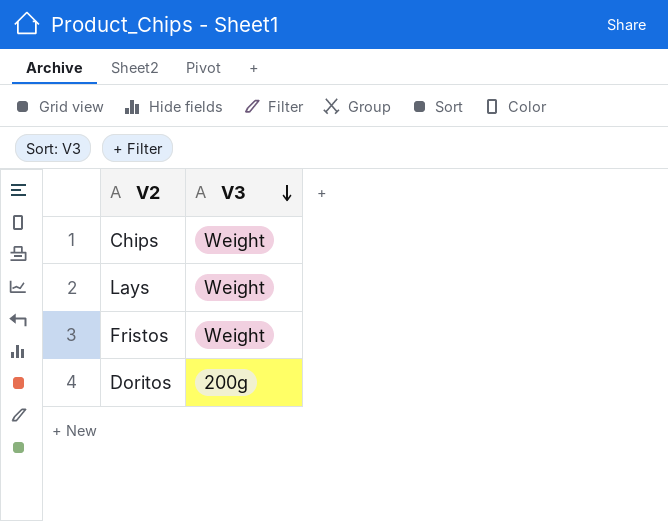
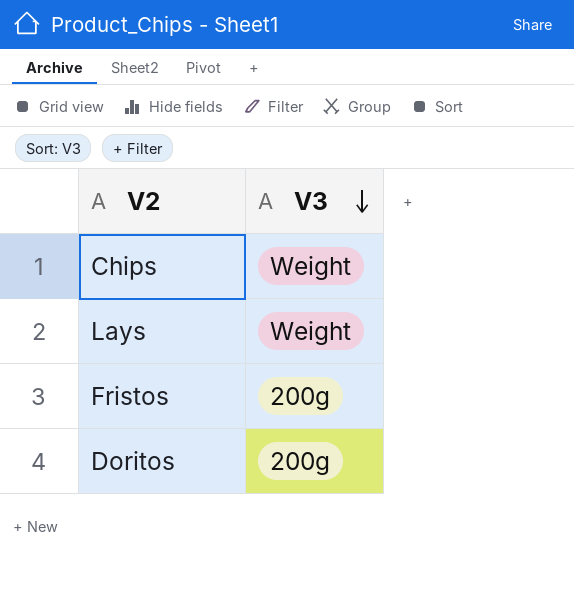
Fristos | V3: Weight -> 200g

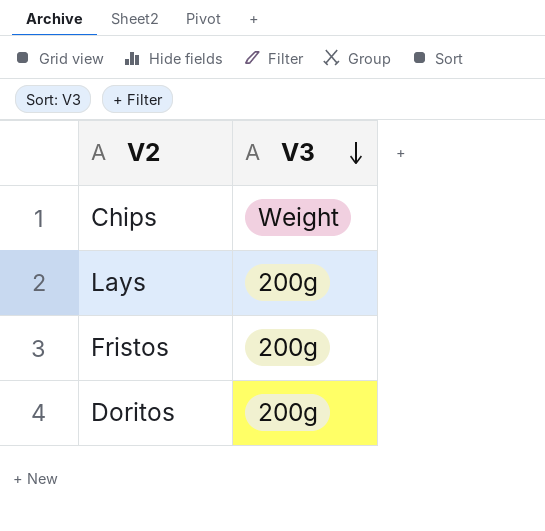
Lays | V3: Weight -> 200g

